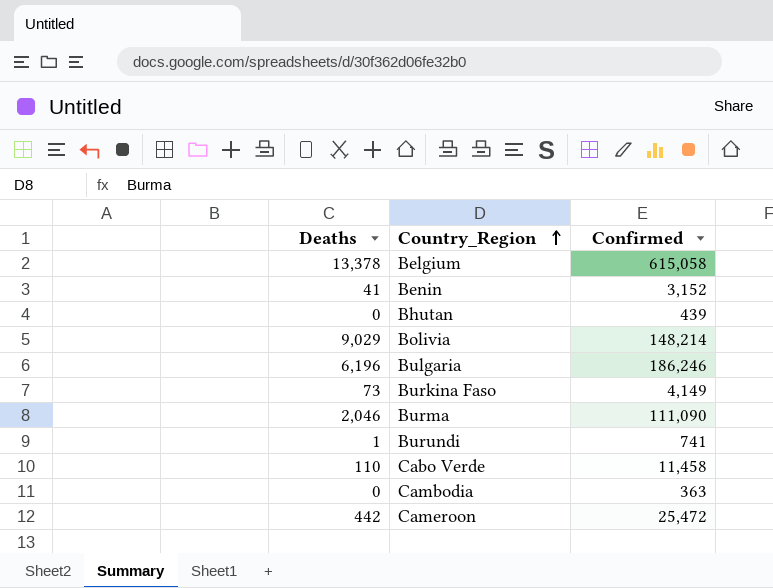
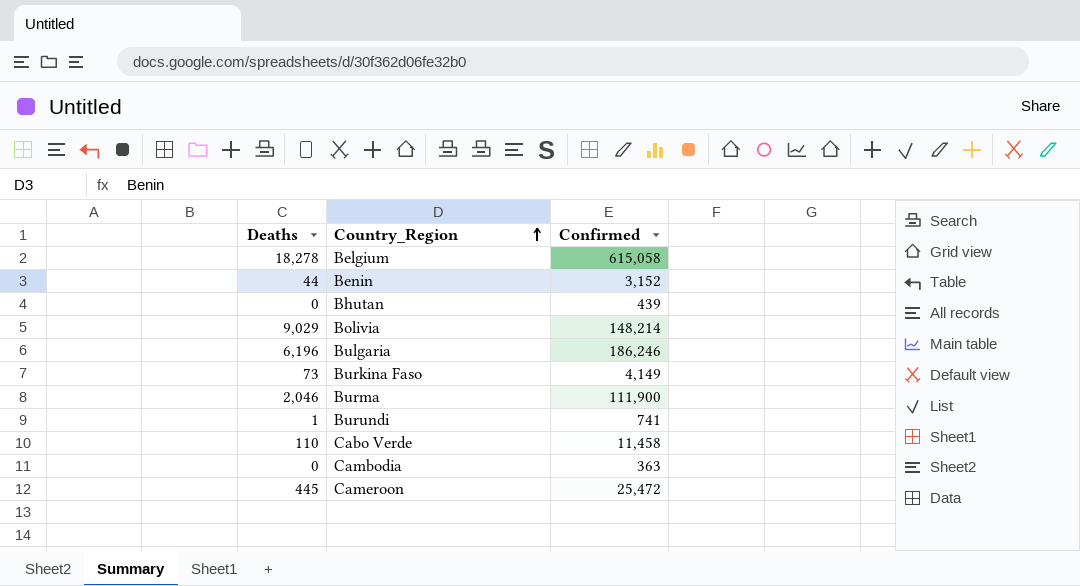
Belgium | Deaths: 13,378 -> 18,278
Benin | Deaths: 41 -> 44
Burma | Confirmed: 111,090 -> 111,900
Cameroon | Deaths: 442 -> 445

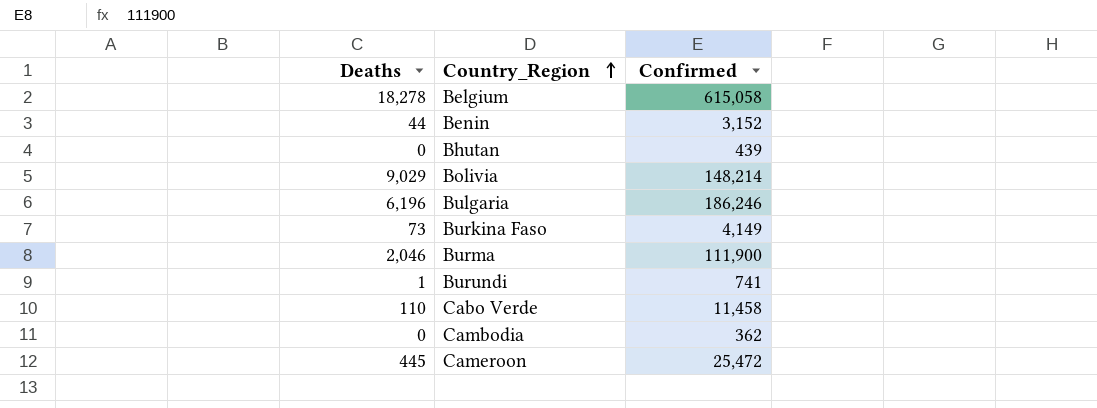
Cambodia | Confirmed: 363 -> 362

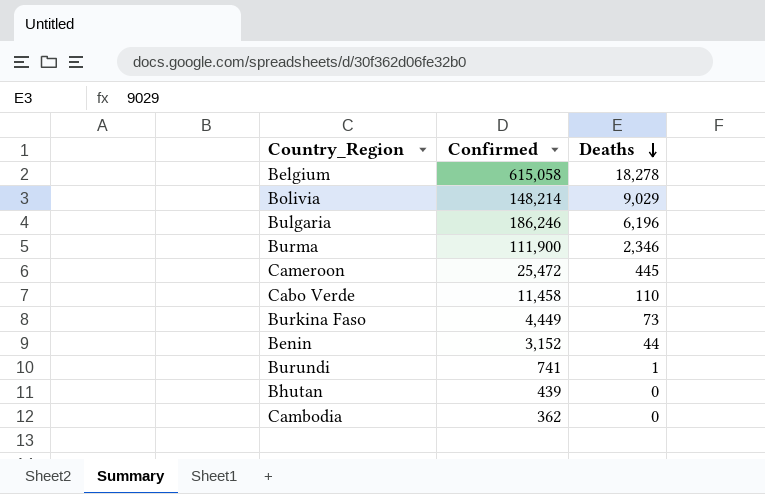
row order: Country_Region ascending -> Deaths descending
column Deaths | position: 1 -> 3
Burma | Deaths: 2,046 -> 2,346
Burkina Faso | Confirmed: 4,149 -> 4,449

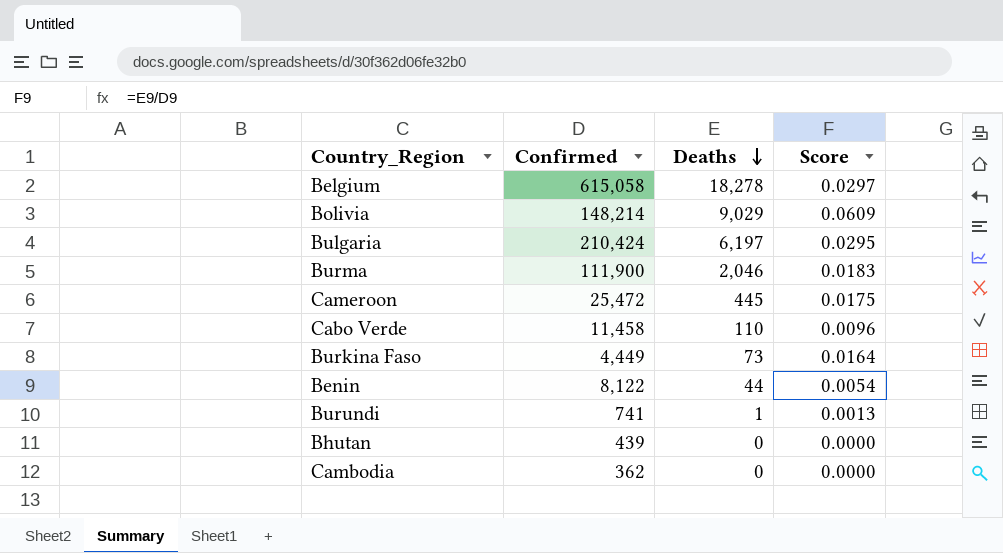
column Score | formula: none -> [Deaths] / [Confirmed]
Bulgaria | Confirmed: 186,246 -> 210,424
Bulgaria | Deaths: 6,196 -> 6,197
Burma | Deaths: 2,346 -> 2,046
Benin | Confirmed: 3,152 -> 8,122

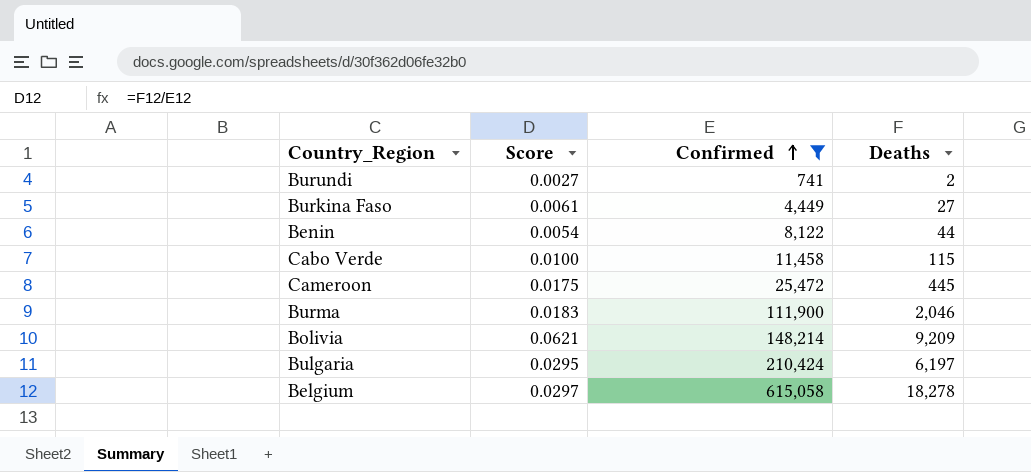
filter: none -> Confirmed >= 741
row order: Deaths descending -> Confirmed ascending
column Score | position: 4 -> 2
Burundi | Score: 0.0013 -> 0.0027
Burundi | Deaths: 1 -> 2
Burkina Faso | Score: 0.0164 -> 0.0061
Burkina Faso | Deaths: 73 -> 27
Cabo Verde | Score: 0.0096 -> 0.0100
Cabo Verde | Deaths: 110 -> 115
Bolivia | Score: 0.0609 -> 0.0621
Bolivia | Deaths: 9,029 -> 9,209

